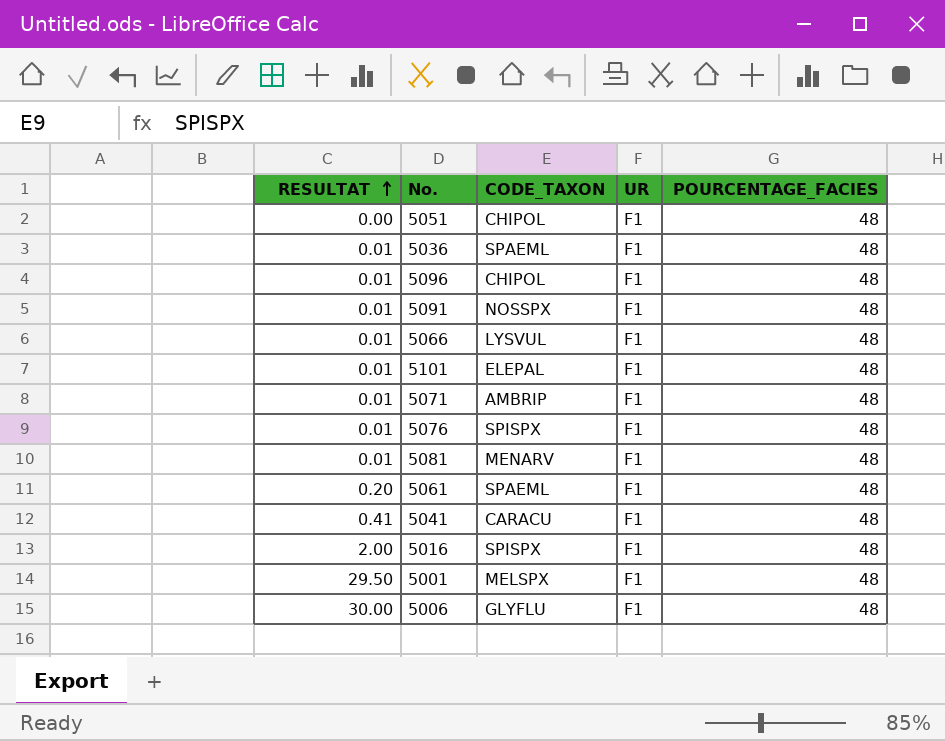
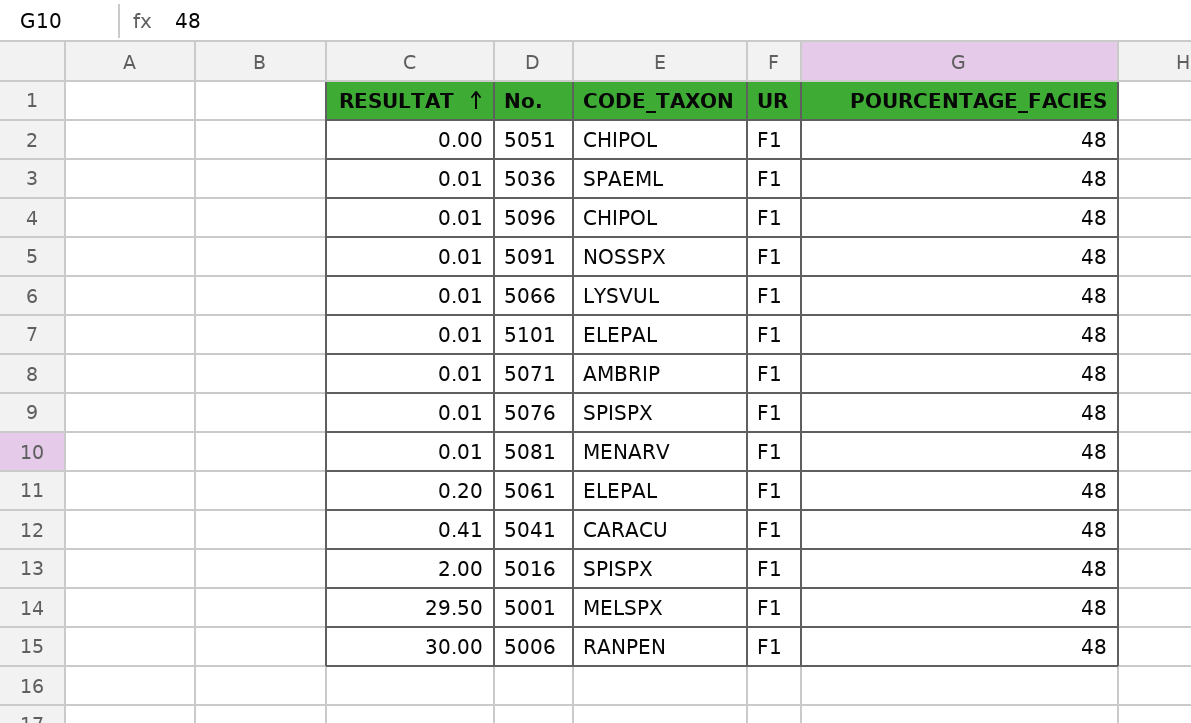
5061 | CODE_TAXON: SPAEML -> ELEPAL
5006 | CODE_TAXON: GLYFLU -> RANPEN

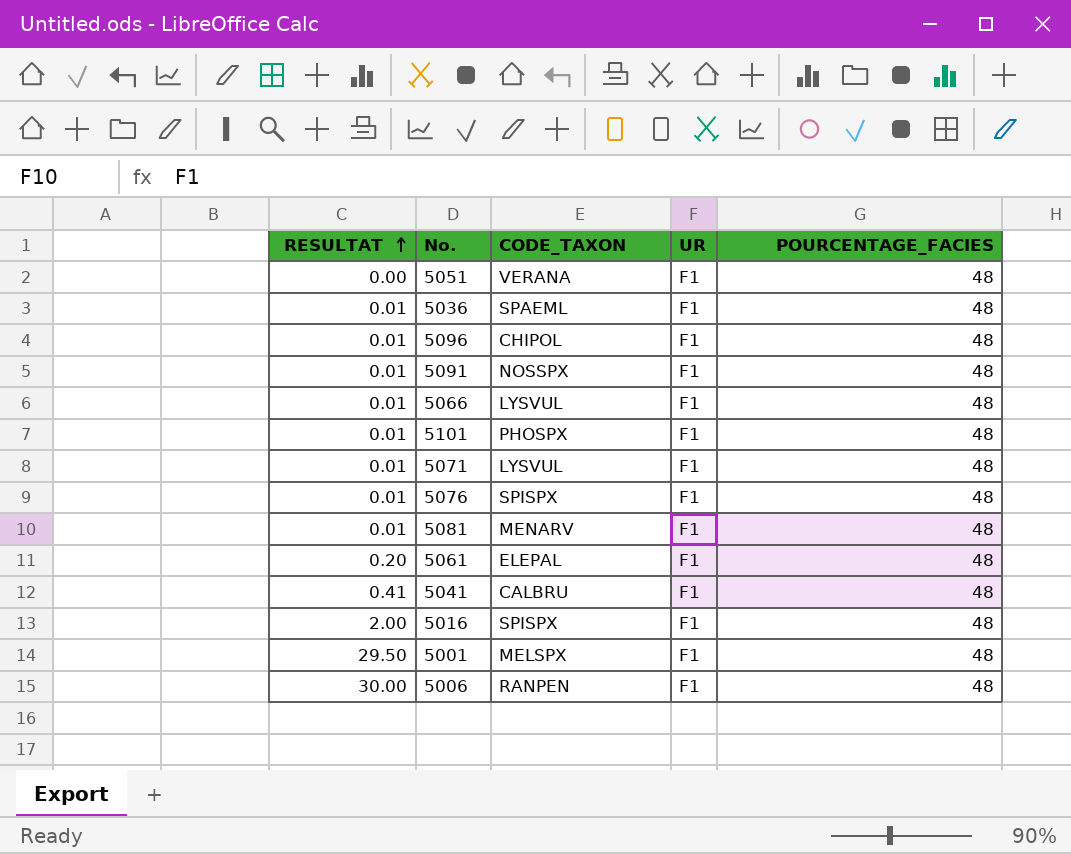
5051 | CODE_TAXON: CHIPOL -> VERANA
5101 | CODE_TAXON: ELEPAL -> PHOSPX
5071 | CODE_TAXON: AMBRIP -> LYSVUL
5041 | CODE_TAXON: CARACU -> CALBRU

